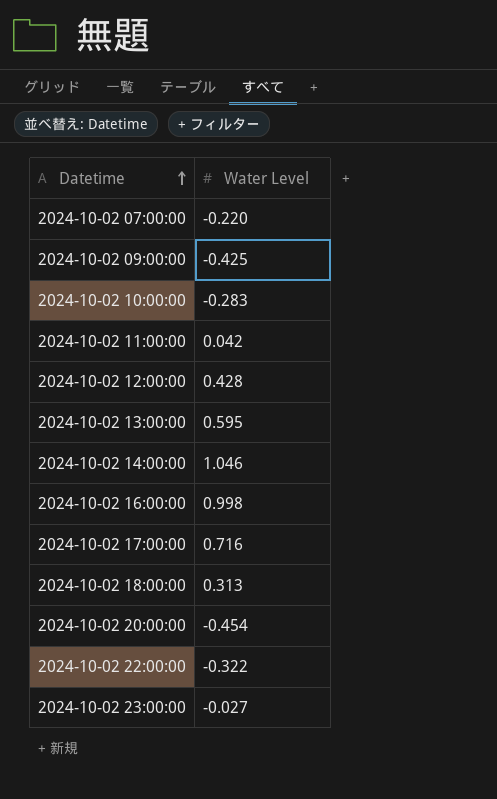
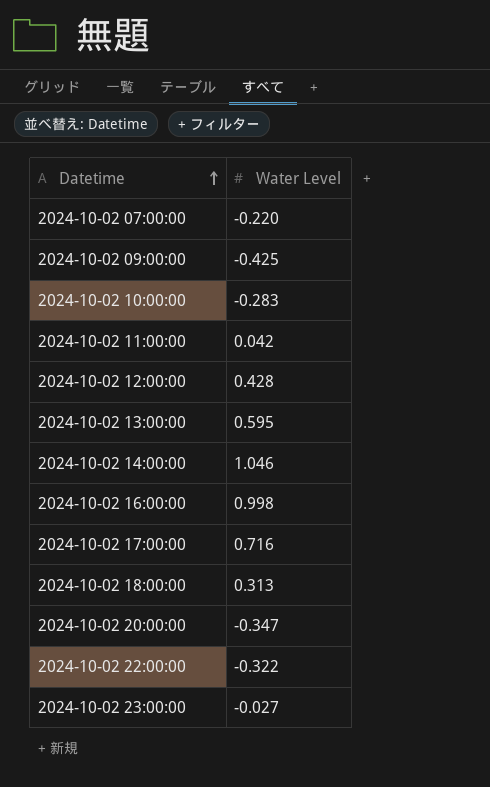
2024-10-02 20:00:00 | Water Level: -0.454 -> -0.347

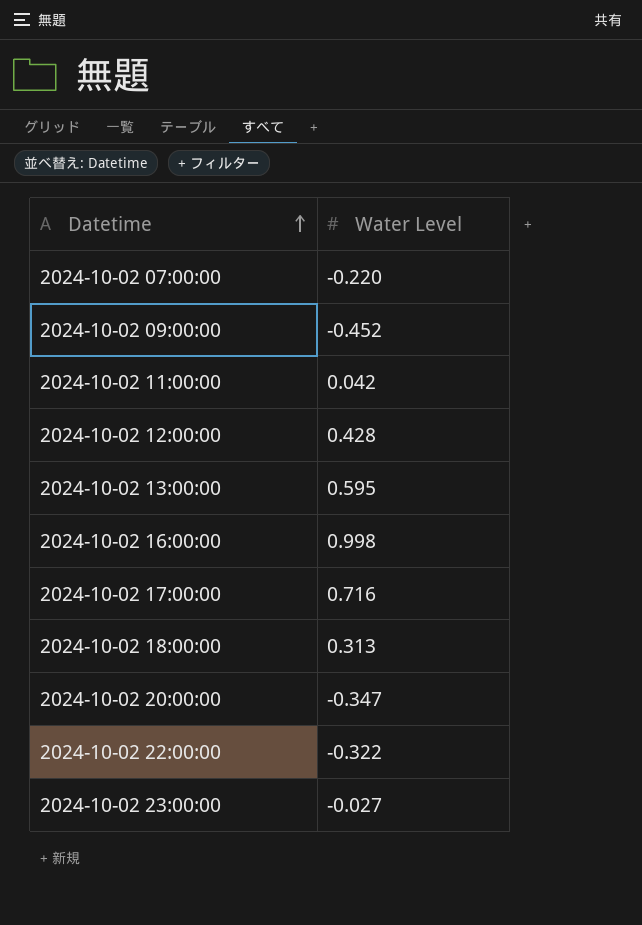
row 2024-10-02 10:00:00: -0.283 -> none
row 2024-10-02 14:00:00: 1.046 -> none
2024-10-02 09:00:00 | Water Level: -0.425 -> -0.452

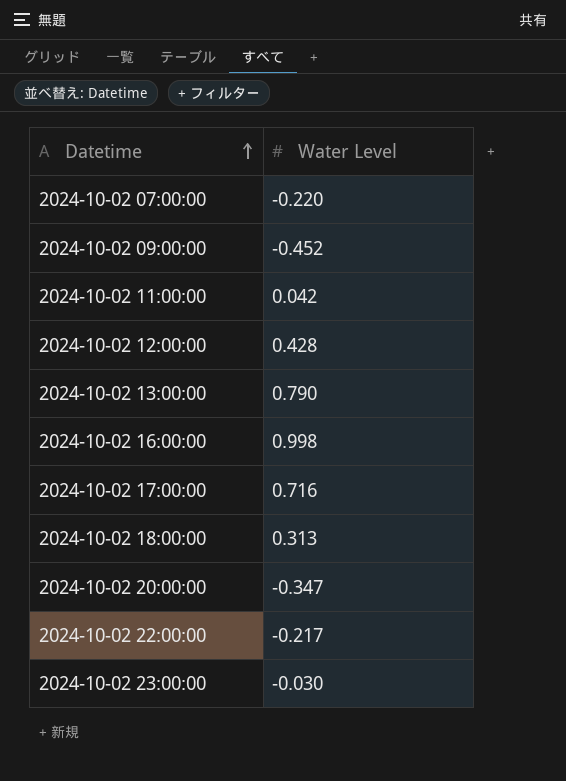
2024-10-02 13:00:00 | Water Level: 0.595 -> 0.790
2024-10-02 22:00:00 | Water Level: -0.322 -> -0.217
2024-10-02 23:00:00 | Water Level: -0.027 -> -0.030

